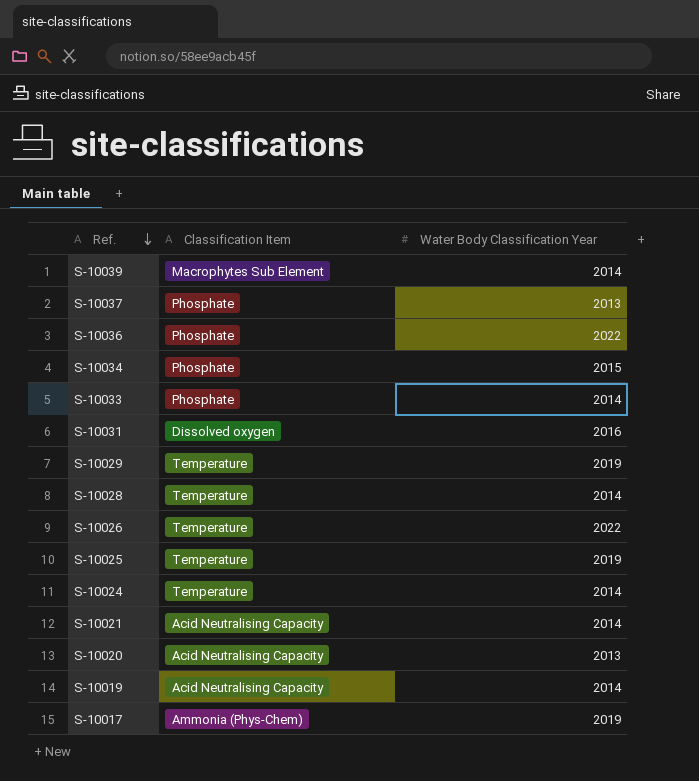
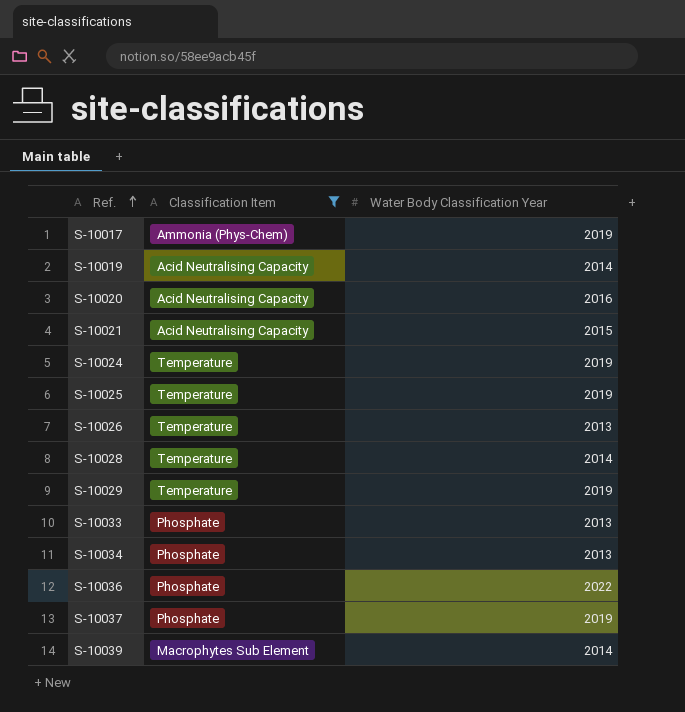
filter: none -> Classification Item != Dissolved oxygen
row order: Ref. descending -> Ref. ascending
S-10020 | Water Body Classification Year: 2013 -> 2016
S-10021 | Water Body Classification Year: 2014 -> 2015
S-10024 | Water Body Classification Year: 2014 -> 2019
S-10026 | Water Body Classification Year: 2022 -> 2013
S-10033 | Water Body Classification Year: 2014 -> 2013
S-10034 | Water Body Classification Year: 2015 -> 2013
S-10037 | Water Body Classification Year: 2013 -> 2019

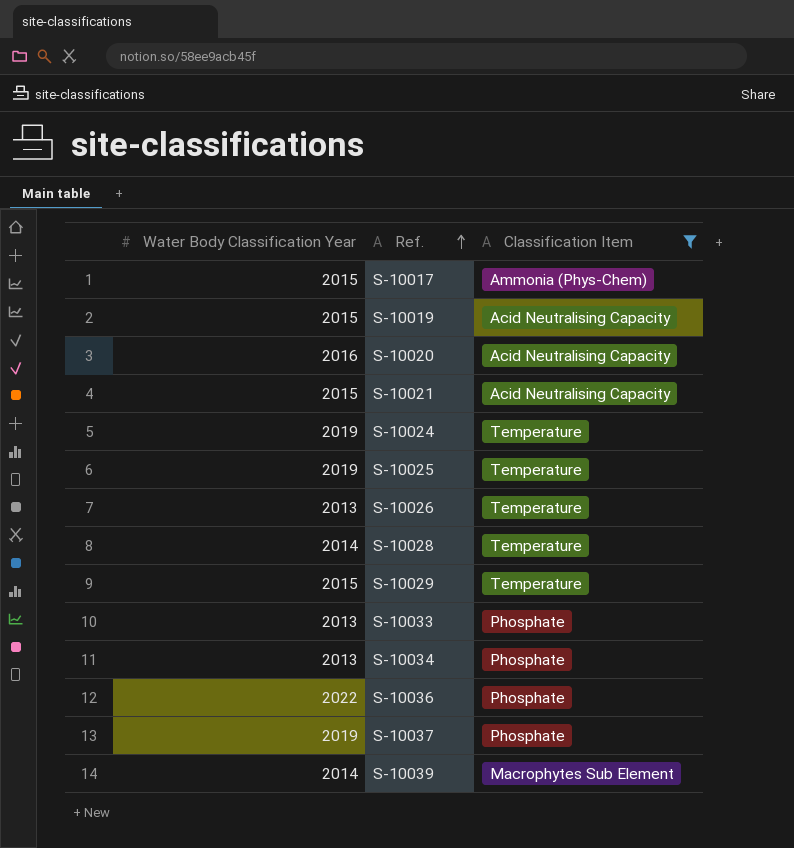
column Water Body Classification Year | position: 3 -> 1
S-10017 | Water Body Classification Year: 2019 -> 2015
S-10019 | Water Body Classification Year: 2014 -> 2015
S-10029 | Water Body Classification Year: 2019 -> 2015

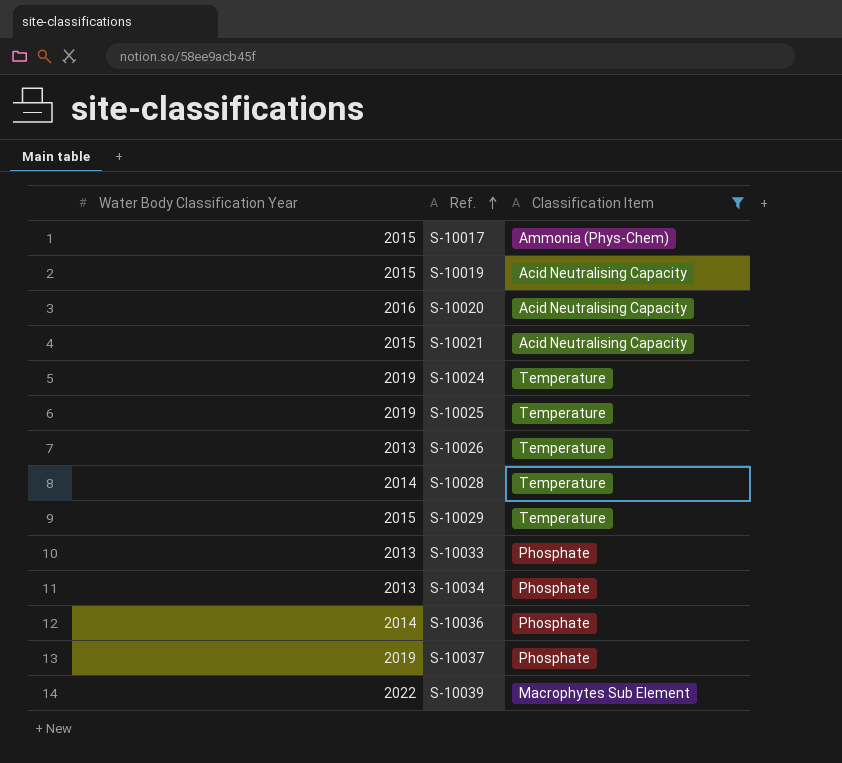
S-10036 | Water Body Classification Year: 2022 -> 2014
S-10039 | Water Body Classification Year: 2014 -> 2022

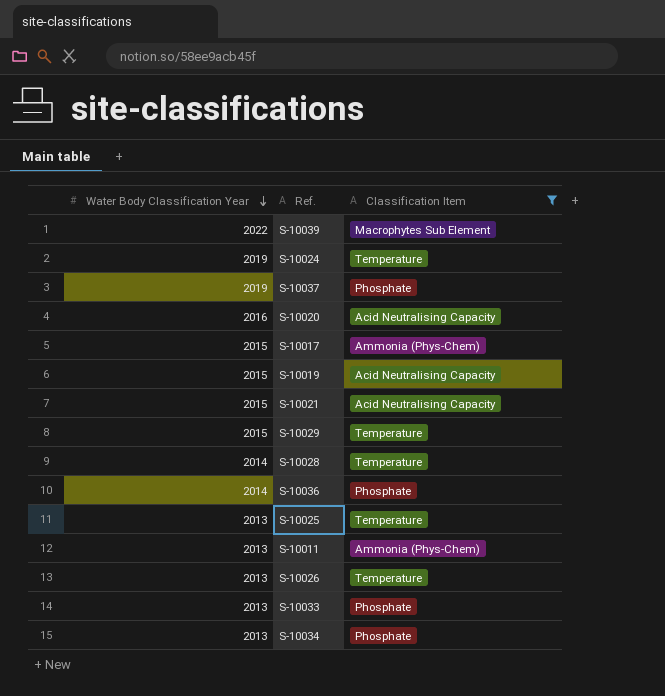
row order: Ref. ascending -> Water Body Classification Year descending
S-10025 | Water Body Classification Year: 2019 -> 2013
row S-10011: none -> 2013 | Ammonia (Phys-Chem)

